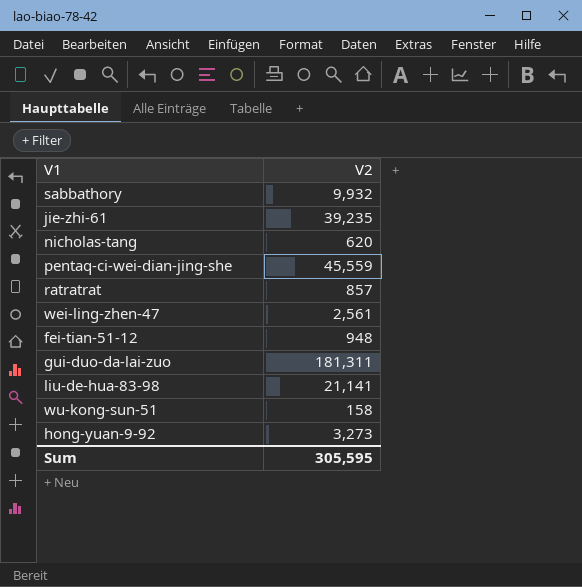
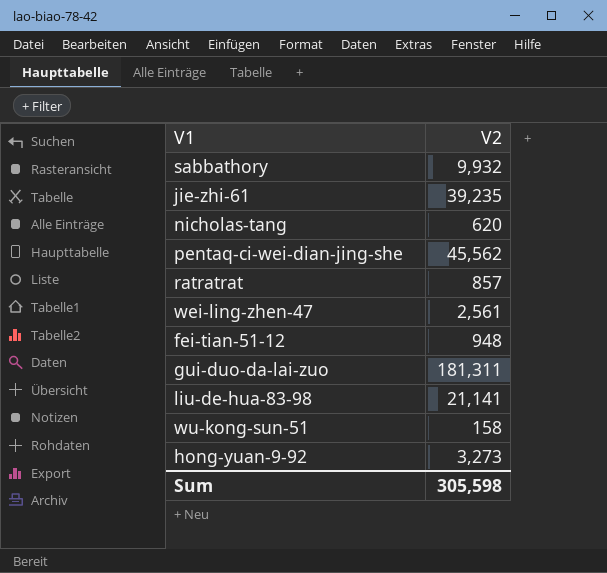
pentaq-ci-wei-dian-jing-she | V2: 45,559 -> 45,562
Sum | V2: 305,595 -> 305,598

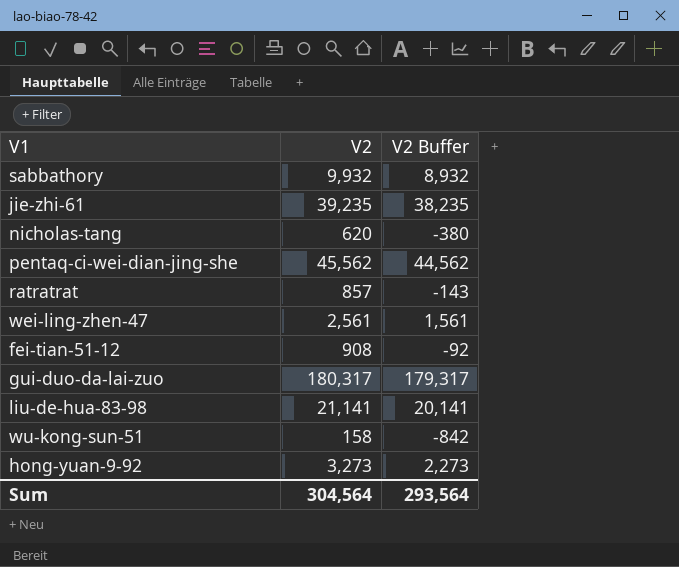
column V2 Buffer | formula: none -> [V2] - 1000
fei-tian-51-12 | V2: 948 -> 908
gui-duo-da-lai-zuo | V2: 181,311 -> 180,317
Sum | V2: 305,598 -> 304,564

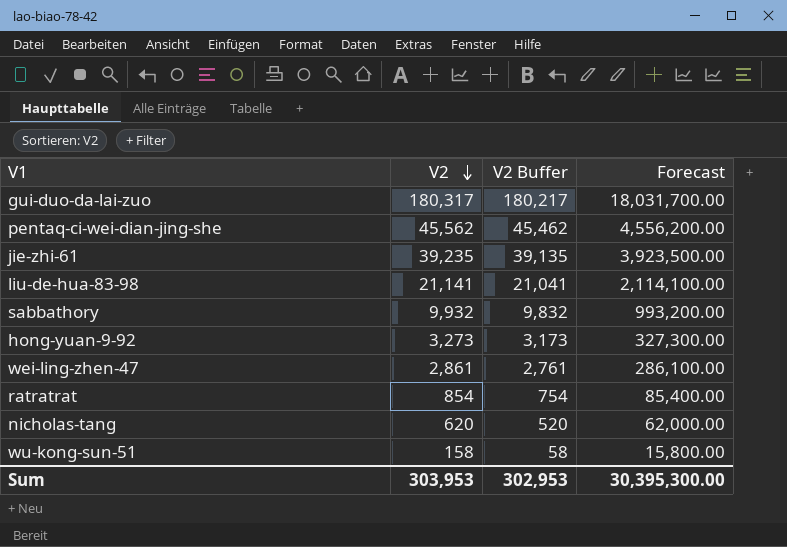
row order: none -> V2 descending
column V2 Buffer | formula: [V2] - 1000 -> [V2] - 100
column Forecast | formula: none -> [V2] * 100
row fei-tian-51-12: 908 | -92 -> none
wei-ling-zhen-47 | V2: 2,561 -> 2,861
ratratrat | V2: 857 -> 854
Sum | V2: 304,564 -> 303,953
Sum | V2 Buffer: 293,564 -> 302,953

